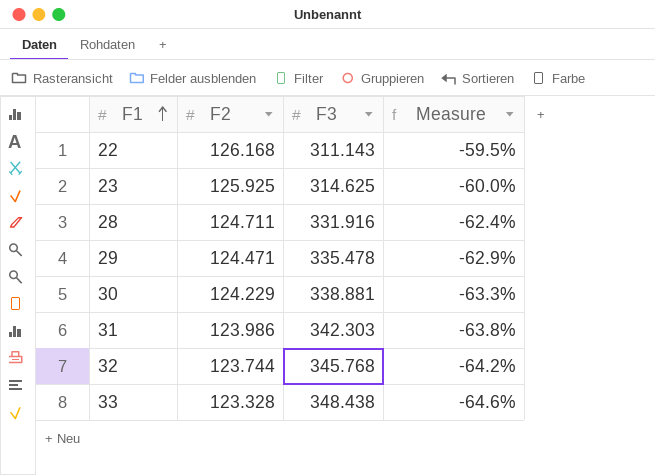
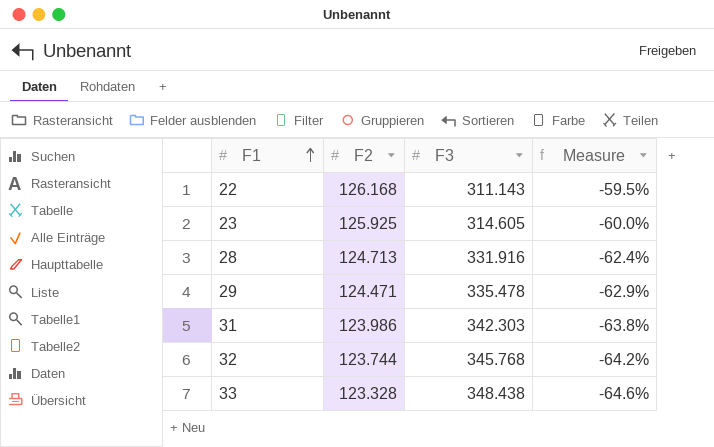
row 30: 124.229 | 338.881 | -63.3% -> none
23 | F3: 314.625 -> 314.605
28 | F2: 124.711 -> 124.713

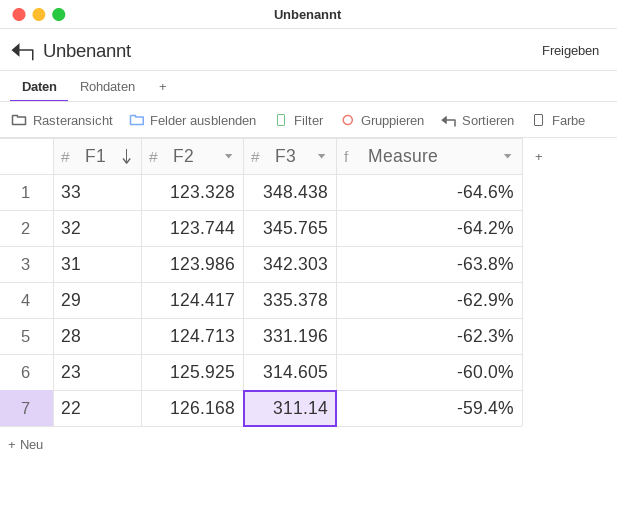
row order: F1 ascending -> F1 descending
32 | F3: 345.768 -> 345.765
29 | F2: 124.471 -> 124.417
29 | F3: 335.478 -> 335.378
28 | F3: 331.916 -> 331.196
28 | Measure: -62.4% -> -62.3%
22 | F3: 311.143 -> 311.14
22 | Measure: -59.5% -> -59.4%

